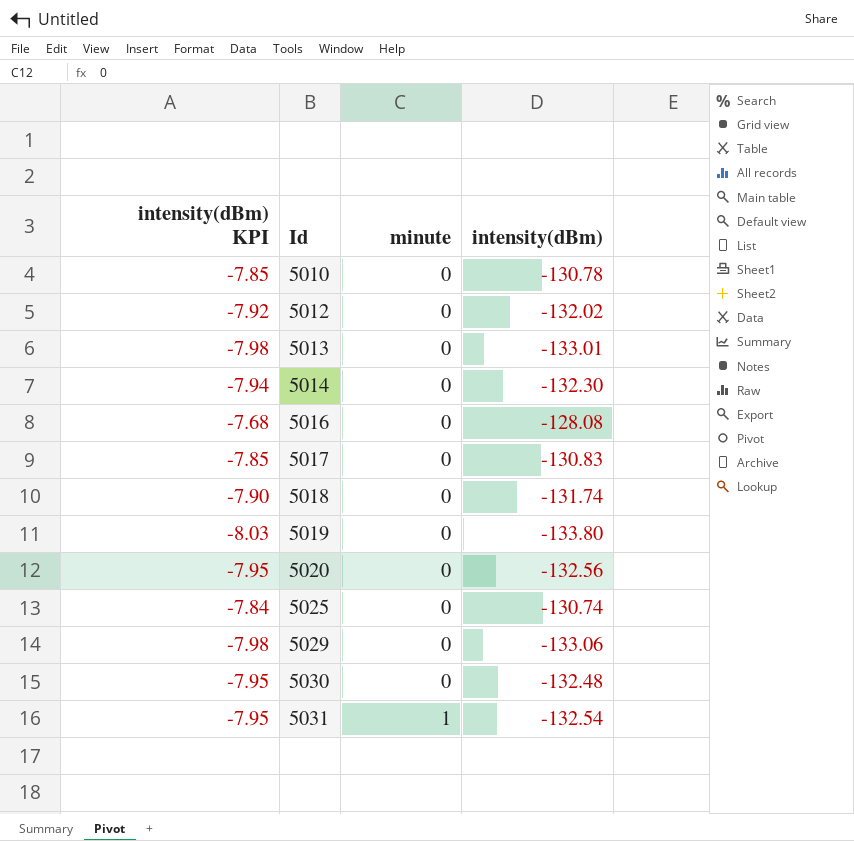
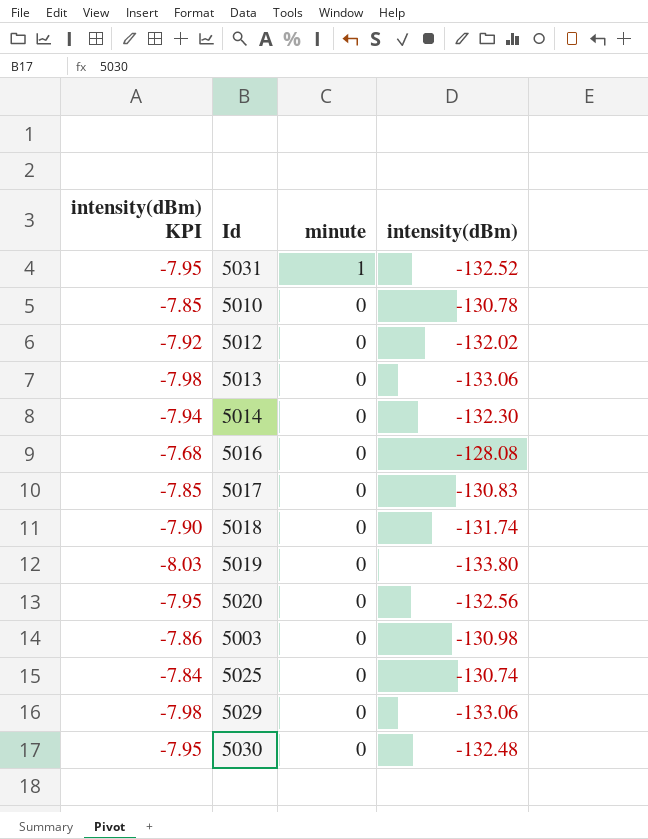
row order: Id ascending -> minute descending
5031 | intensity(dBm): -132.54 -> -132.52
5013 | intensity(dBm): -133.01 -> -133.06
row 5003: none -> -7.86 | 0 | -130.98

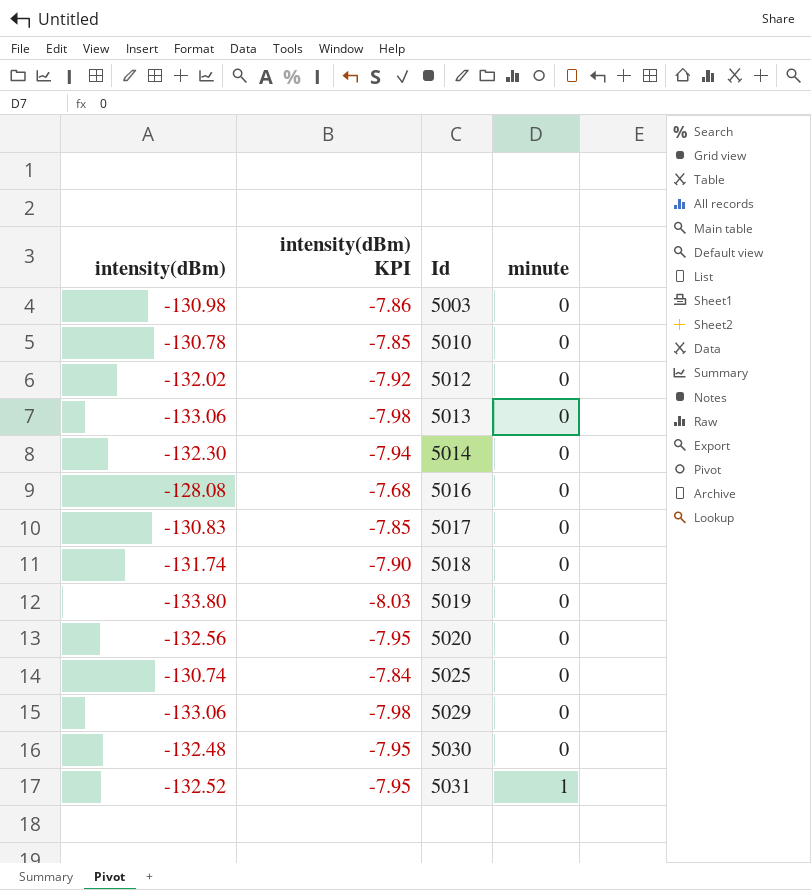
row order: minute descending -> Id ascending
column intensity(dBm) | position: 4 -> 1

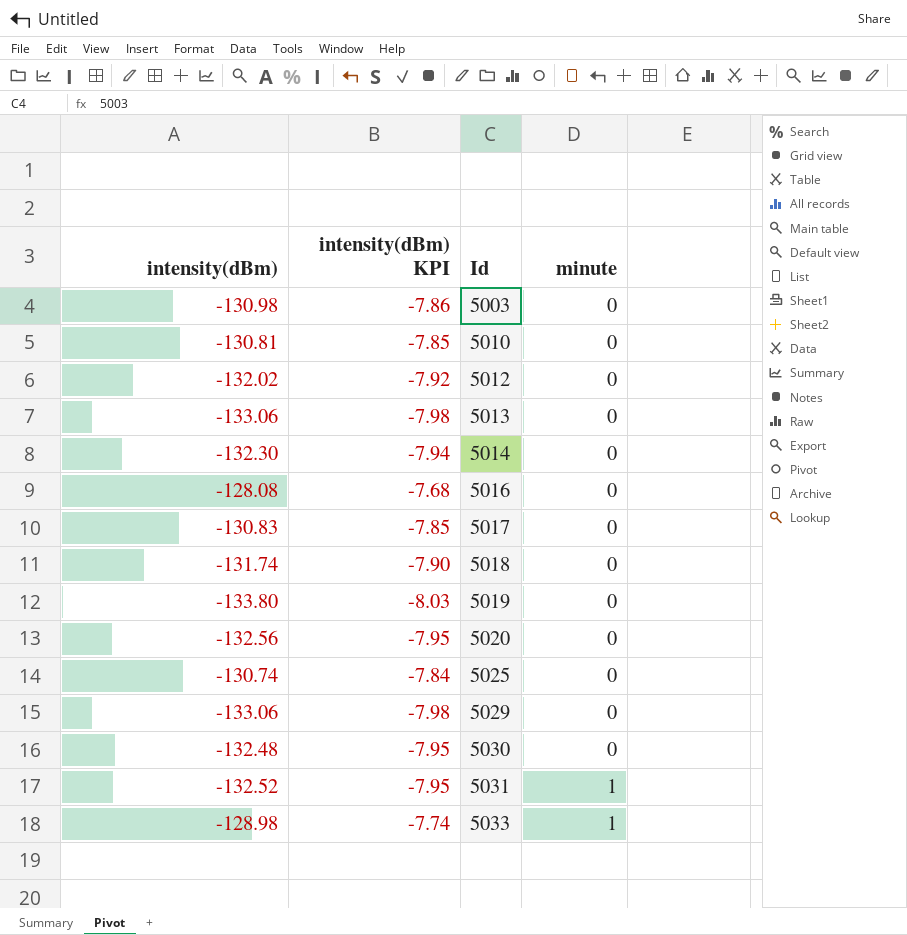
5010 | intensity(dBm): -130.78 -> -130.81
row 5033: none -> -128.98 | -7.74 | 1

